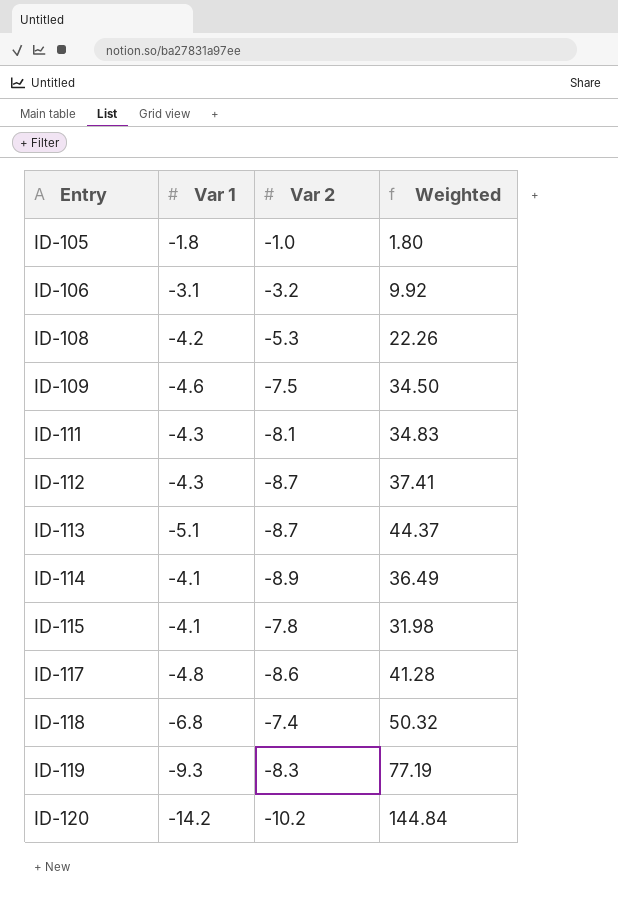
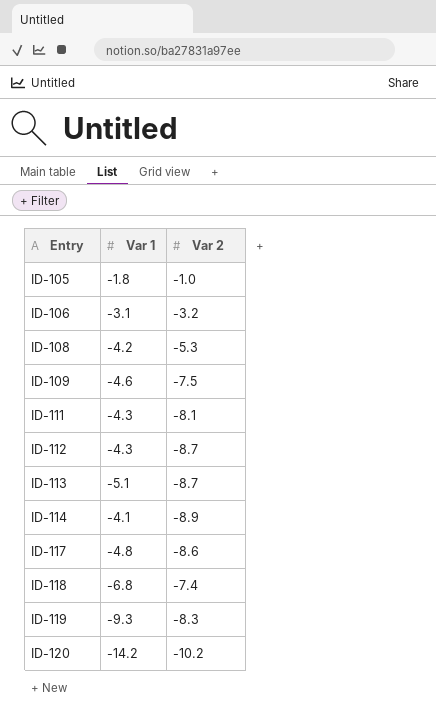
column Weighted | formula: [Var 1] * [Var 2] -> none
row ID-115: -4.1 | -7.8 | 31.98 -> none

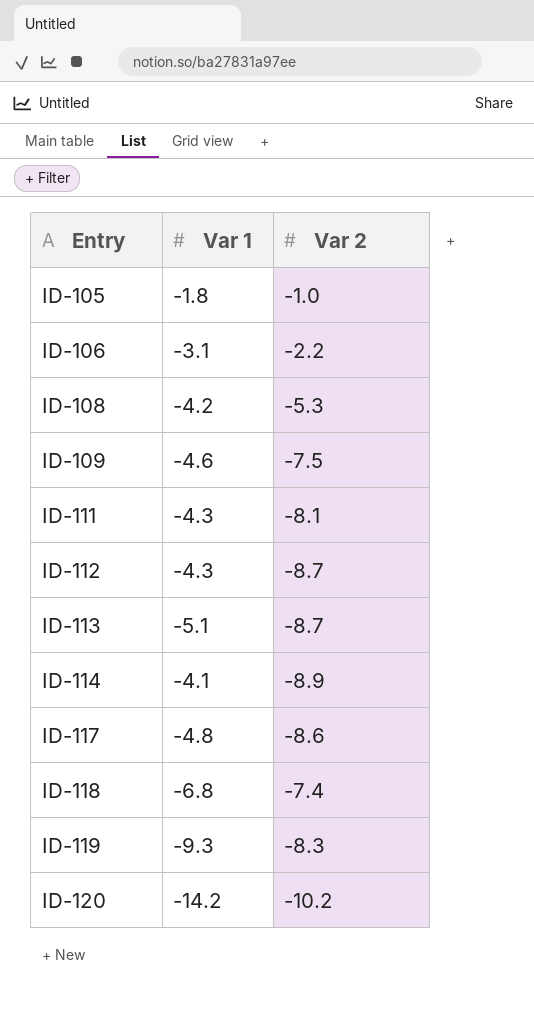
ID-106 | Var 2: -3.2 -> -2.2

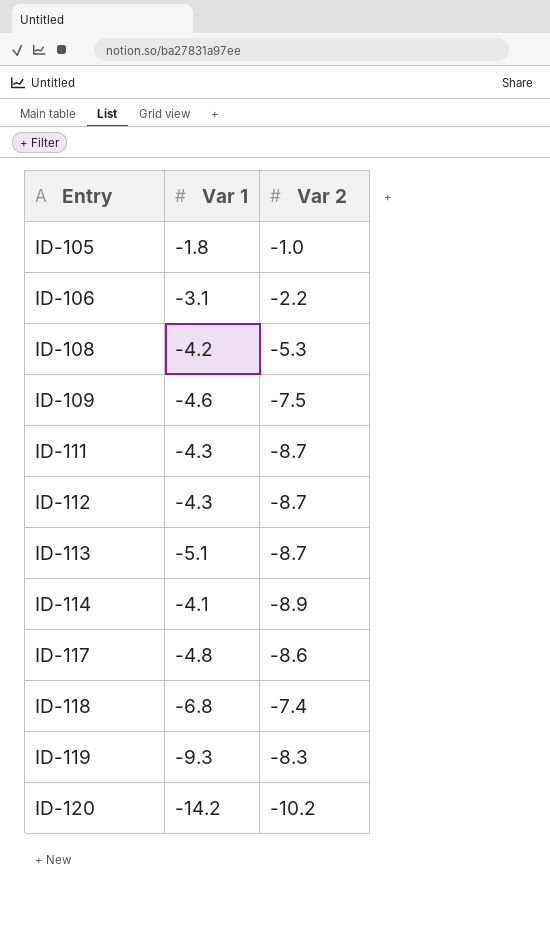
ID-111 | Var 2: -8.1 -> -8.7

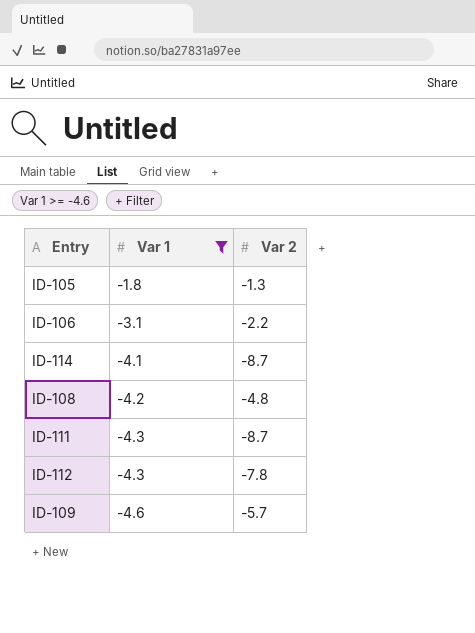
filter: none -> Var 1 >= -4.6
row order: Entry ascending -> Var 1 descending
ID-105 | Var 2: -1.0 -> -1.3
ID-114 | Var 2: -8.9 -> -8.7
ID-108 | Var 2: -5.3 -> -4.8
ID-112 | Var 2: -8.7 -> -7.8
ID-109 | Var 2: -7.5 -> -5.7

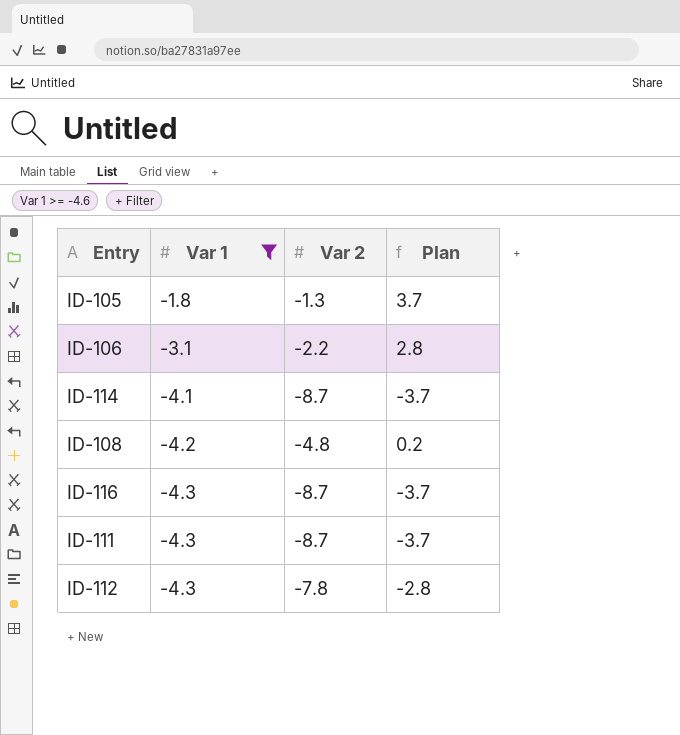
column Plan | formula: none -> [Var 2] + 5
row ID-109: -4.6 | -5.7 -> none
row ID-116: none -> -4.3 | -8.7 | -3.7

